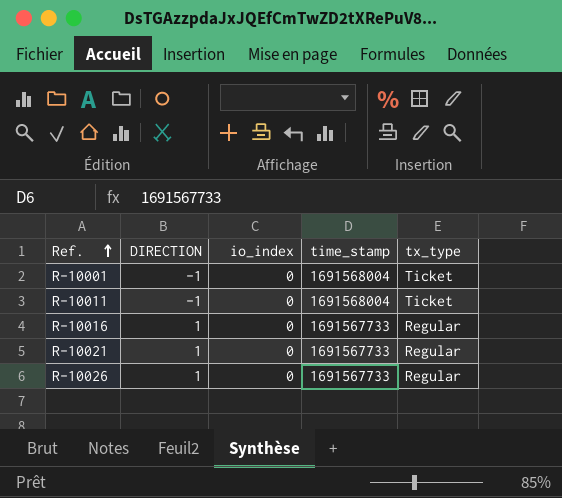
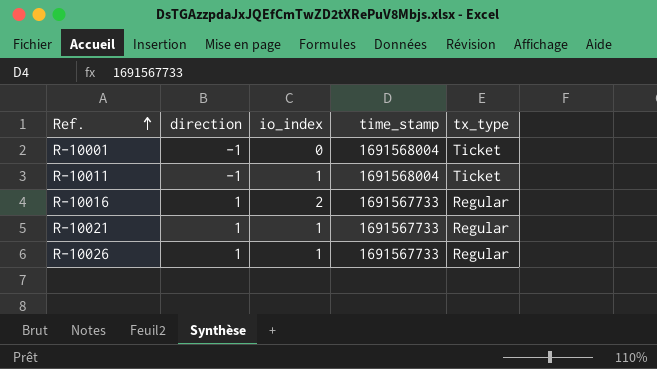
column name: DIRECTION -> direction
R-10011 | io_index: 0 -> 1
R-10016 | io_index: 0 -> 2
R-10021 | io_index: 0 -> 1
R-10026 | io_index: 0 -> 1

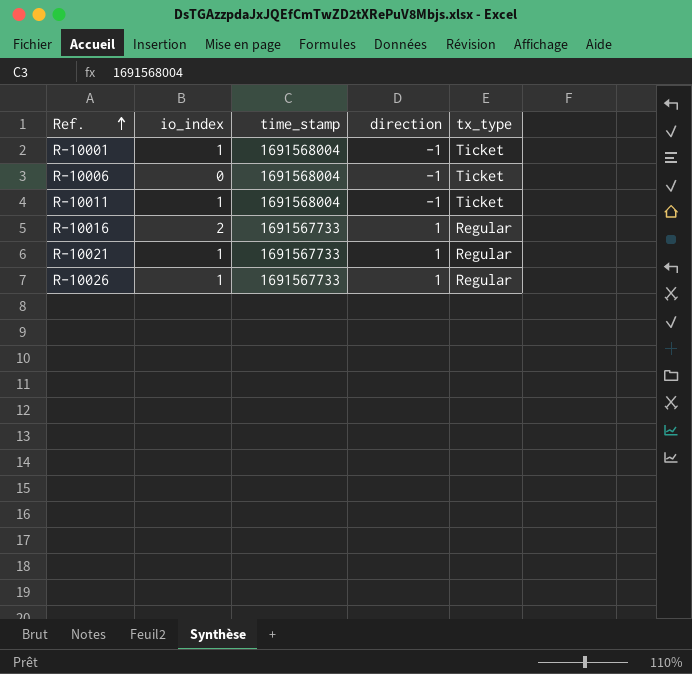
column direction | position: 2 -> 4
R-10001 | io_index: 0 -> 1
row R-10006: none -> 0 | 1691568004 | -1 | Ticket

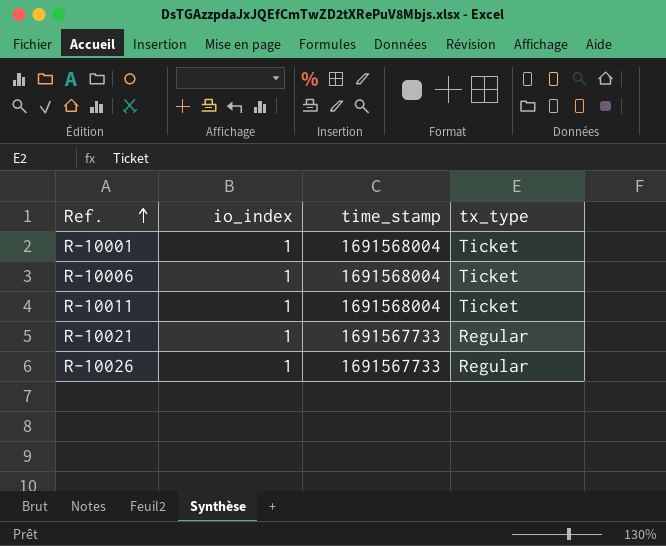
column direction | position: 4 -> none
row R-10016: 2 | 1691567733 | 1 | Regular -> none
R-10006 | io_index: 0 -> 1

